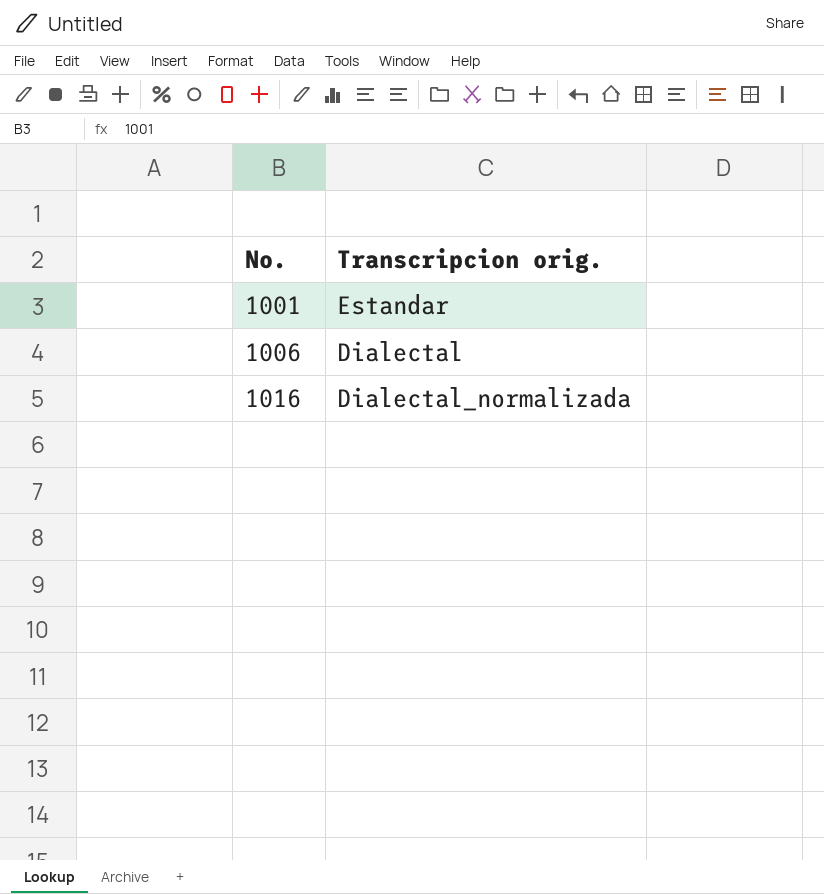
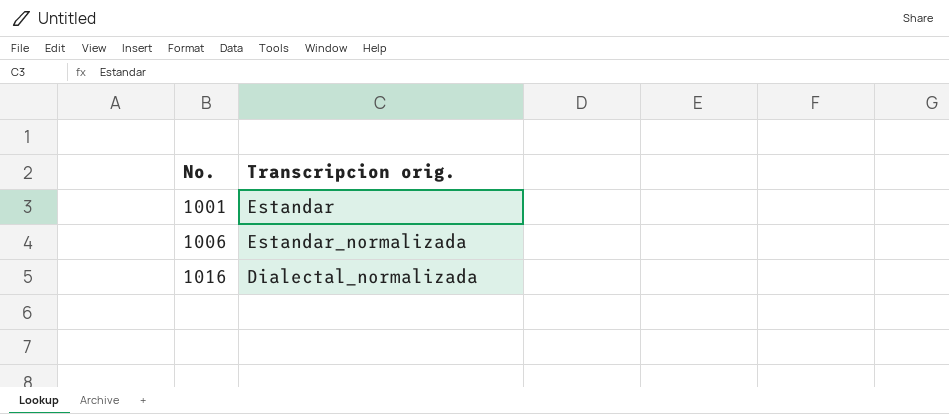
1006 | Transcripcion orig.: Dialectal -> Estandar_normalizada

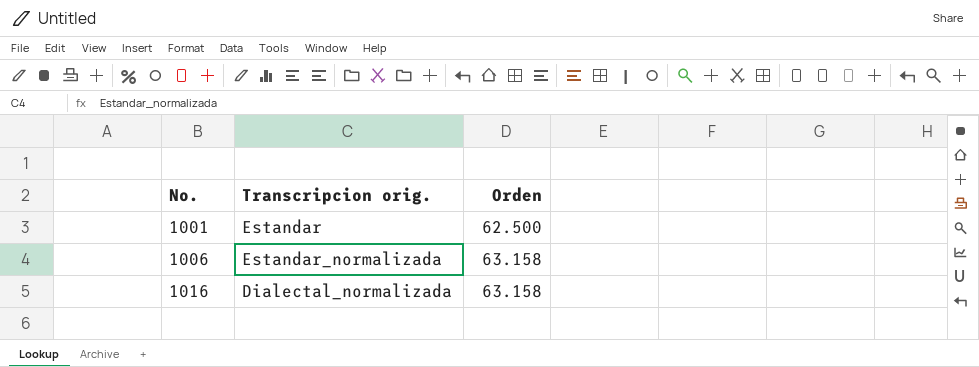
column Orden | position: none -> 3

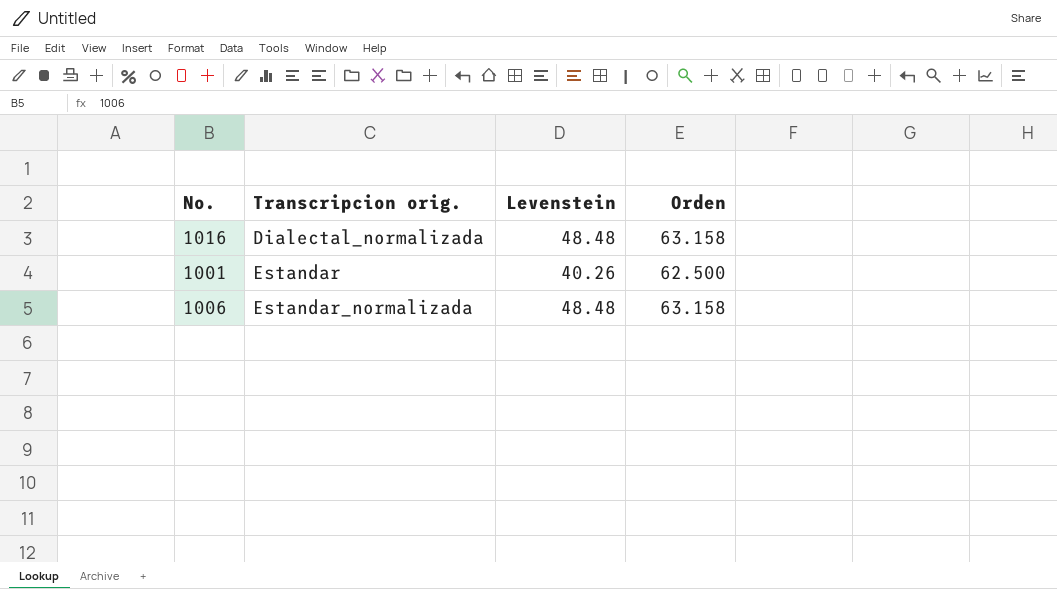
row order: No. ascending -> Transcripcion orig. ascending
column Levenstein | position: none -> 3

